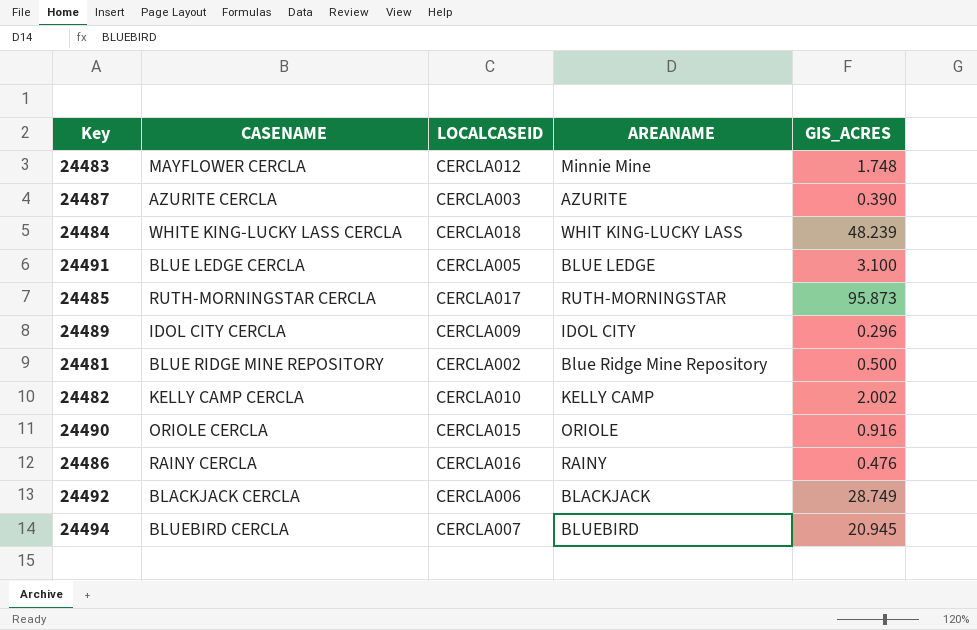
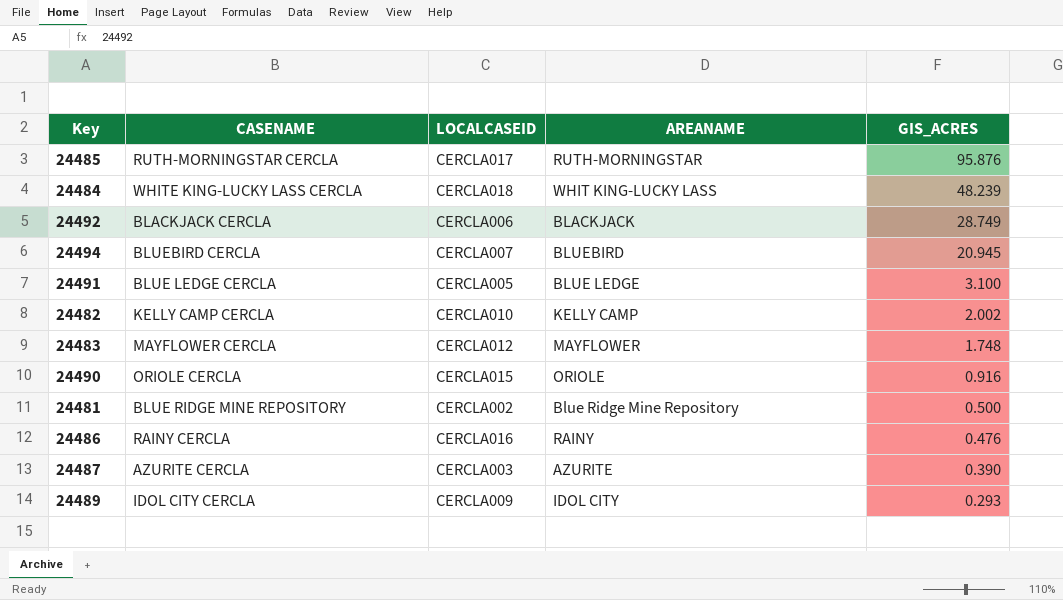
row order: none -> GIS_ACRES descending
24485 | GIS_ACRES: 95.873 -> 95.876
24483 | AREANAME: Minnie Mine -> MAYFLOWER
24489 | GIS_ACRES: 0.296 -> 0.293

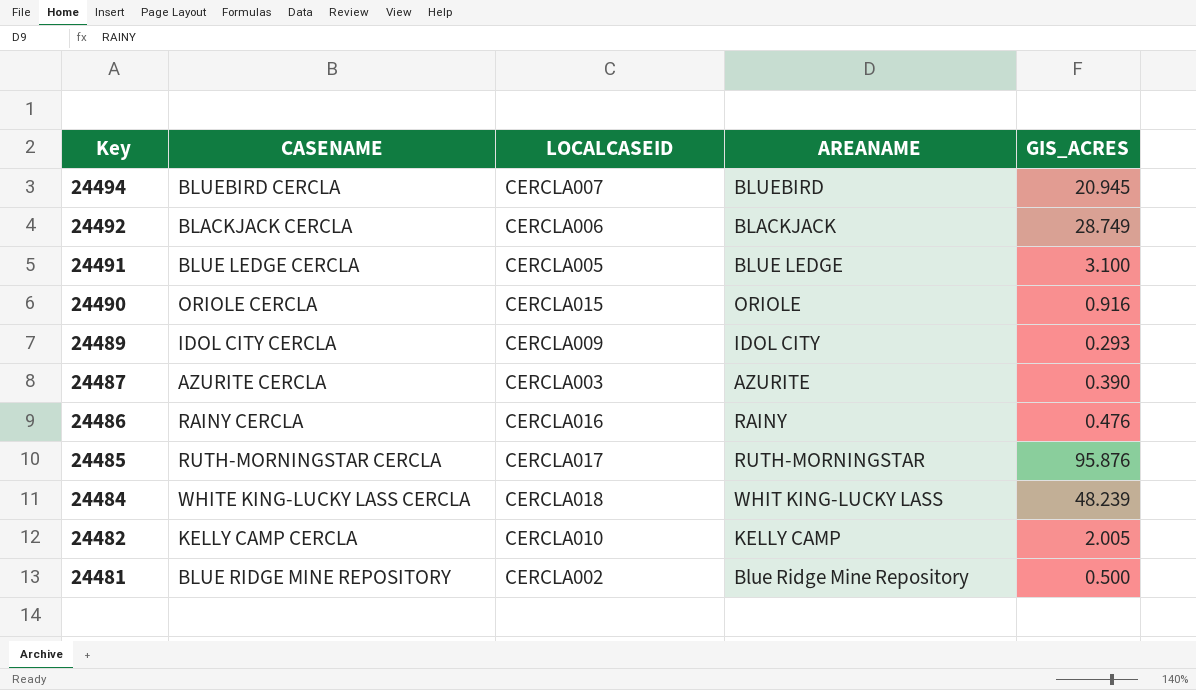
row order: GIS_ACRES descending -> Key descending
row 24483: MAYFLOWER CERCLA | CERCLA012 | MAYFLOWER | 1.748 -> none
24482 | GIS_ACRES: 2.002 -> 2.005

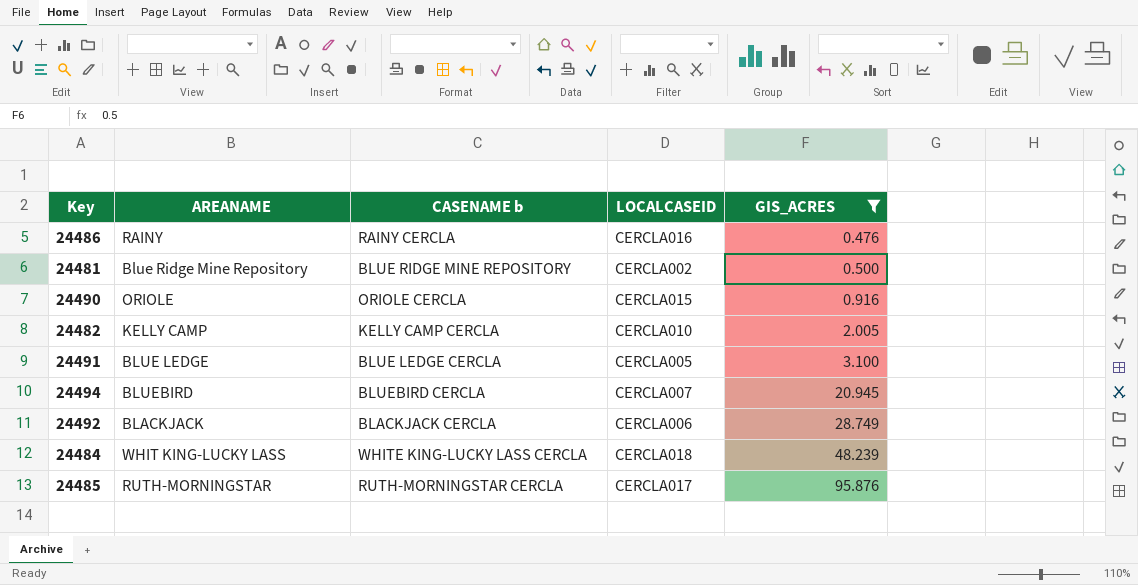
filter: none -> GIS_ACRES >= 0.476
row order: Key descending -> GIS_ACRES ascending
column AREANAME | position: 4 -> 2
column name: CASENAME -> CASENAME b

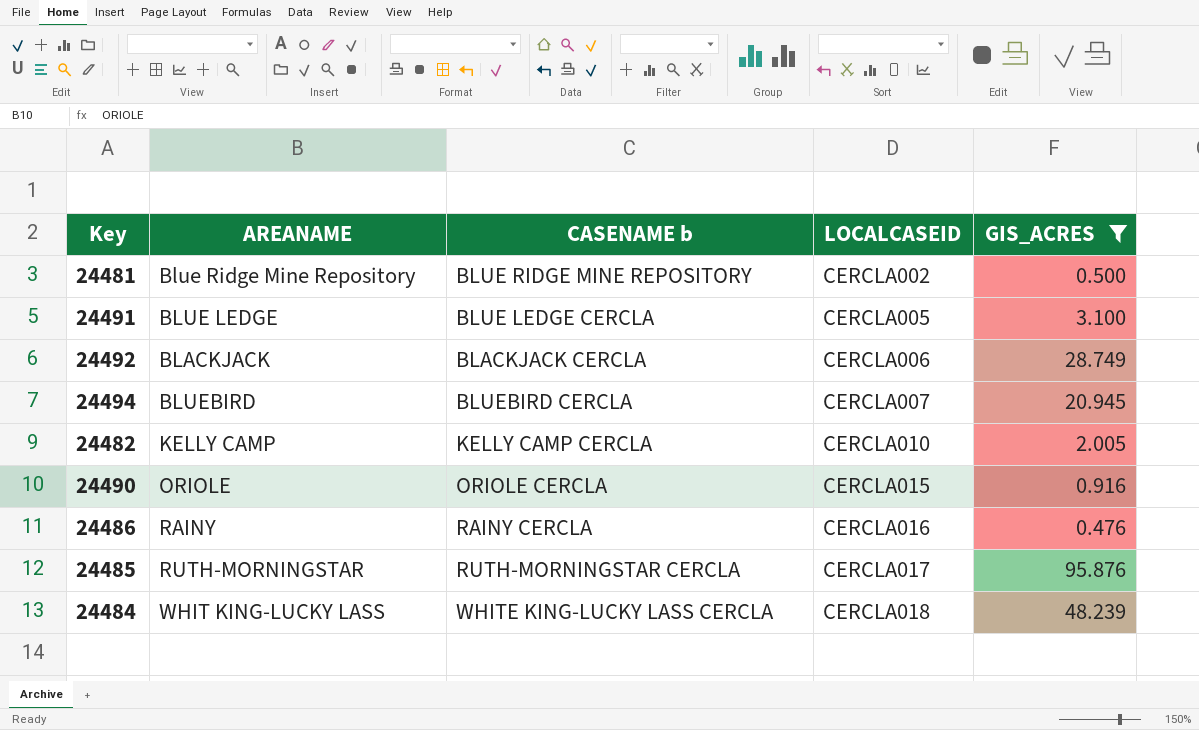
row order: GIS_ACRES ascending -> LOCALCASEID ascending

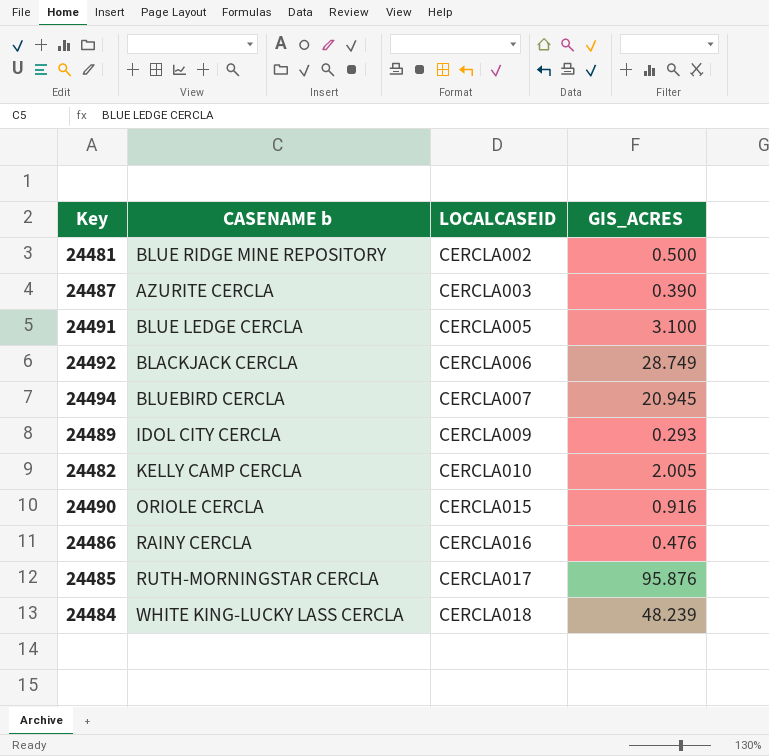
filter: GIS_ACRES >= 0.476 -> none
column AREANAME | position: 2 -> none

